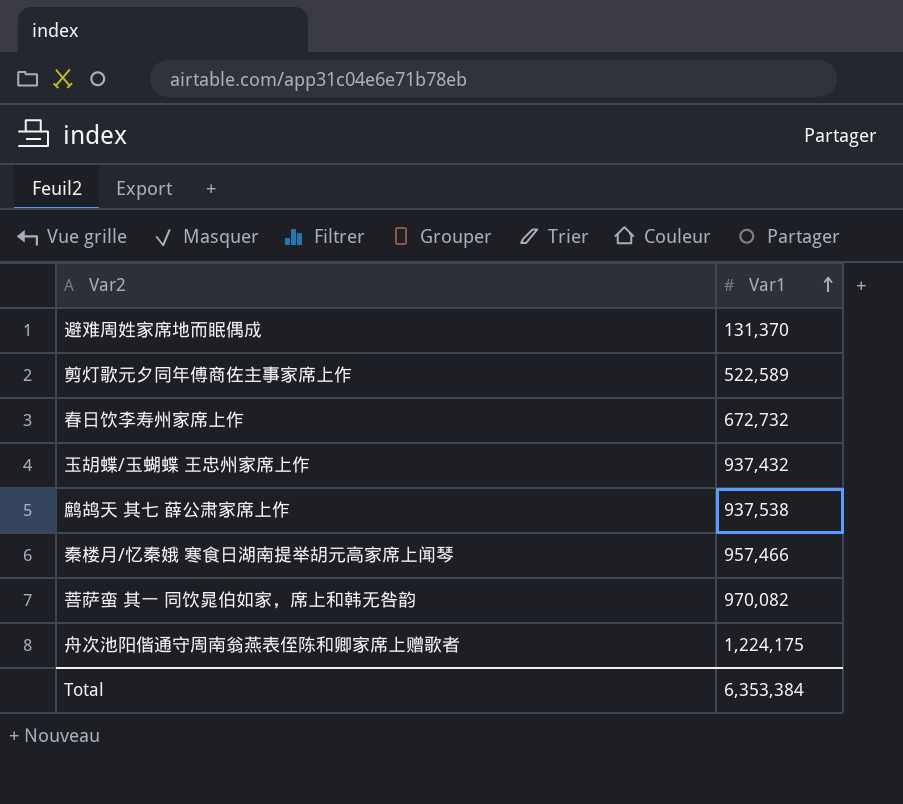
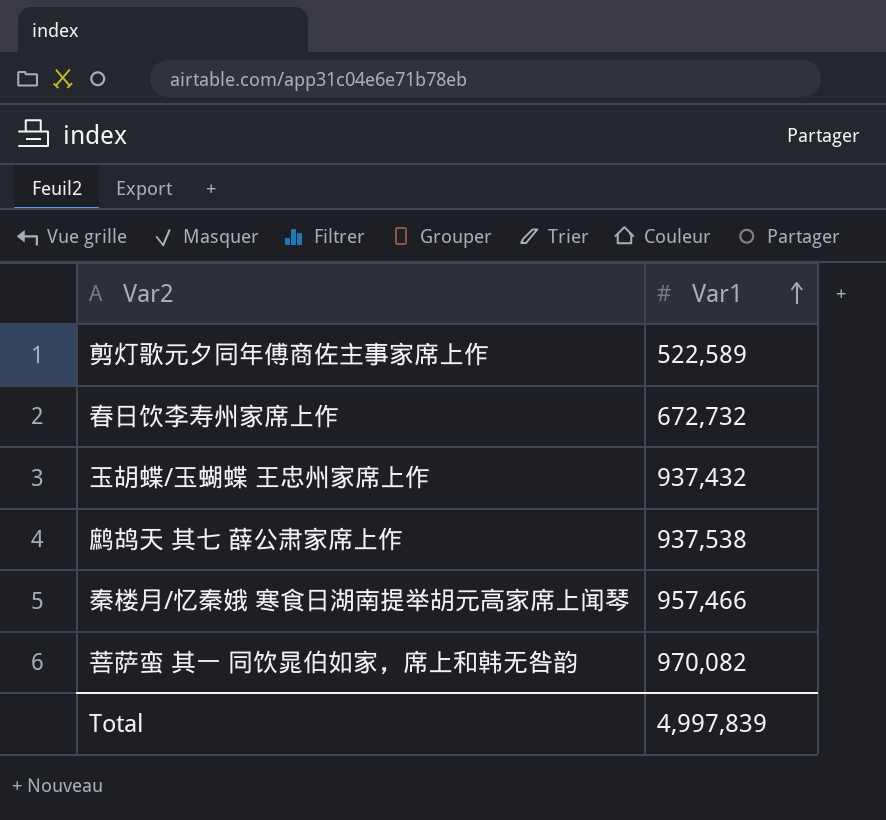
row 避难周姓家席地而眠偶成: 131,370 -> none
row 舟次池阳偕通守周南翁燕表侄陈和卿家席上赠歌者: 1,224,175 -> none
Total | Var1: 6,353,384 -> 4,997,839

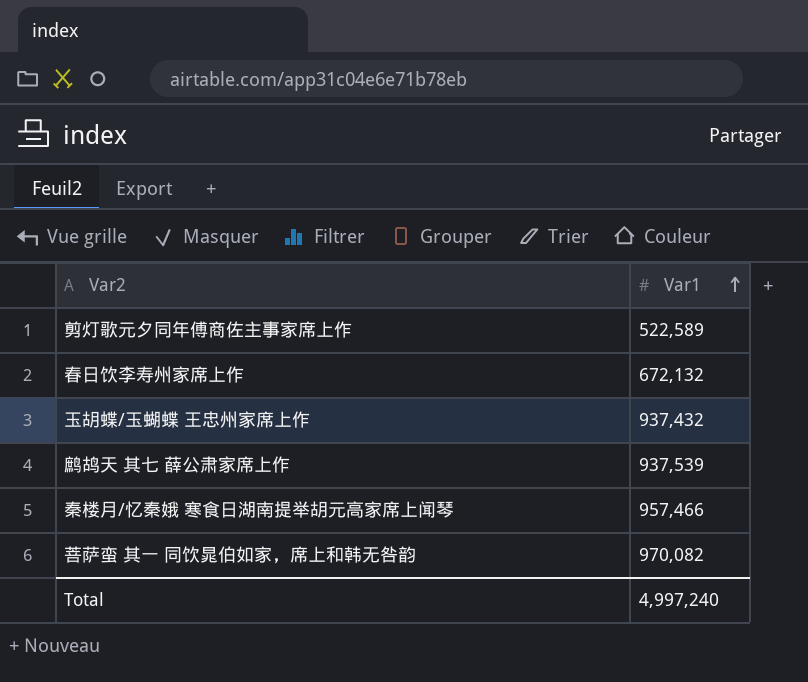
春日饮李寿州家席上作 | Var1: 672,732 -> 672,132
鹧鸪天 其七 薛公肃家席上作 | Var1: 937,538 -> 937,539
Total | Var1: 4,997,839 -> 4,997,240

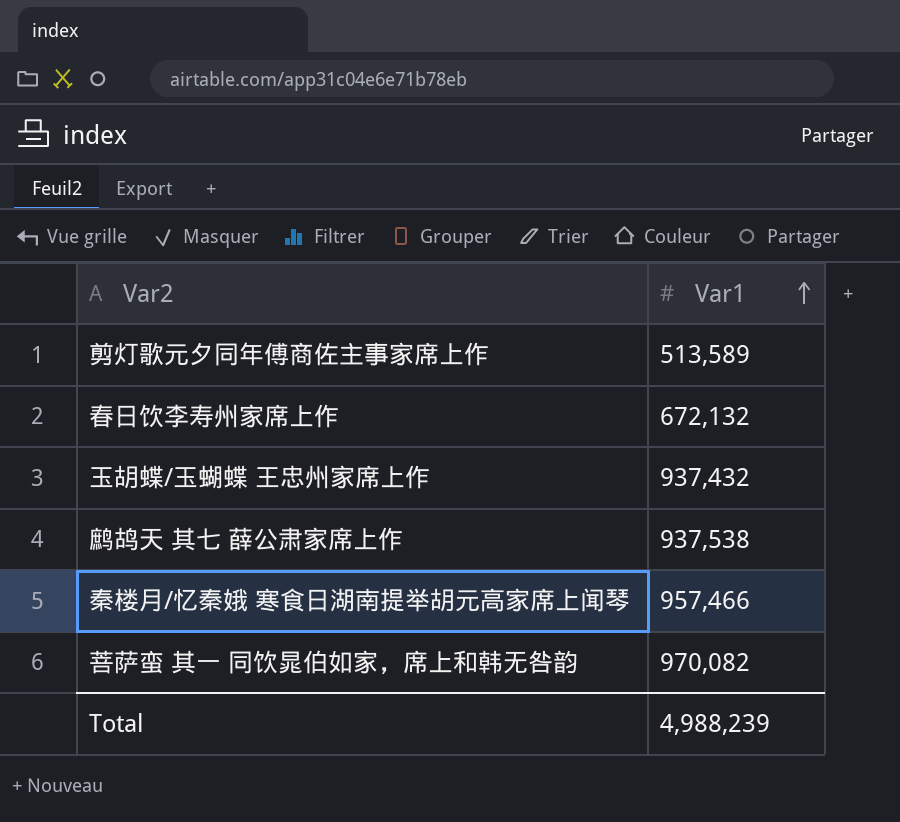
剪灯歌元夕同年傅商佐主事家席上作 | Var1: 522,589 -> 513,589
鹧鸪天 其七 薛公肃家席上作 | Var1: 937,539 -> 937,538
Total | Var1: 4,997,240 -> 4,988,239

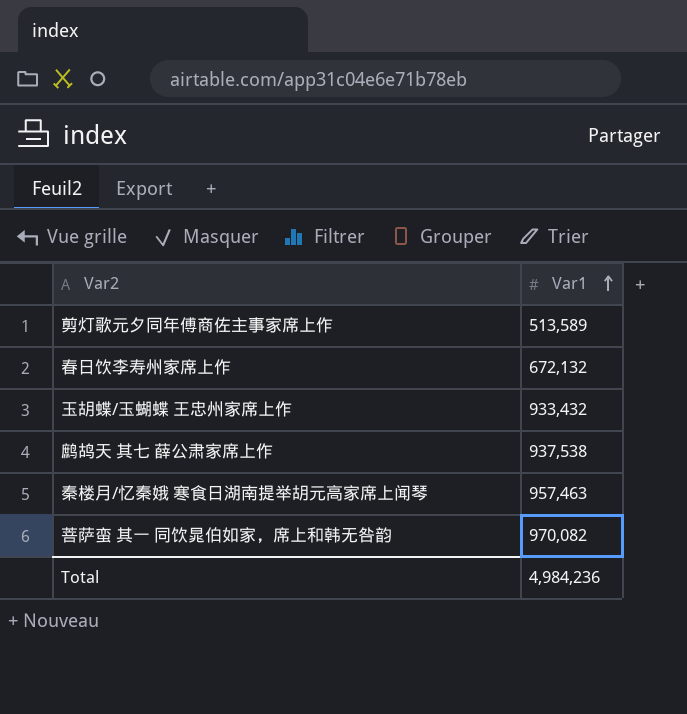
玉胡蝶/玉蝴蝶 王忠州家席上作 | Var1: 937,432 -> 933,432
秦楼月/忆秦娥 寒食日湖南提举胡元高家席上闻琴 | Var1: 957,466 -> 957,463
Total | Var1: 4,988,239 -> 4,984,236

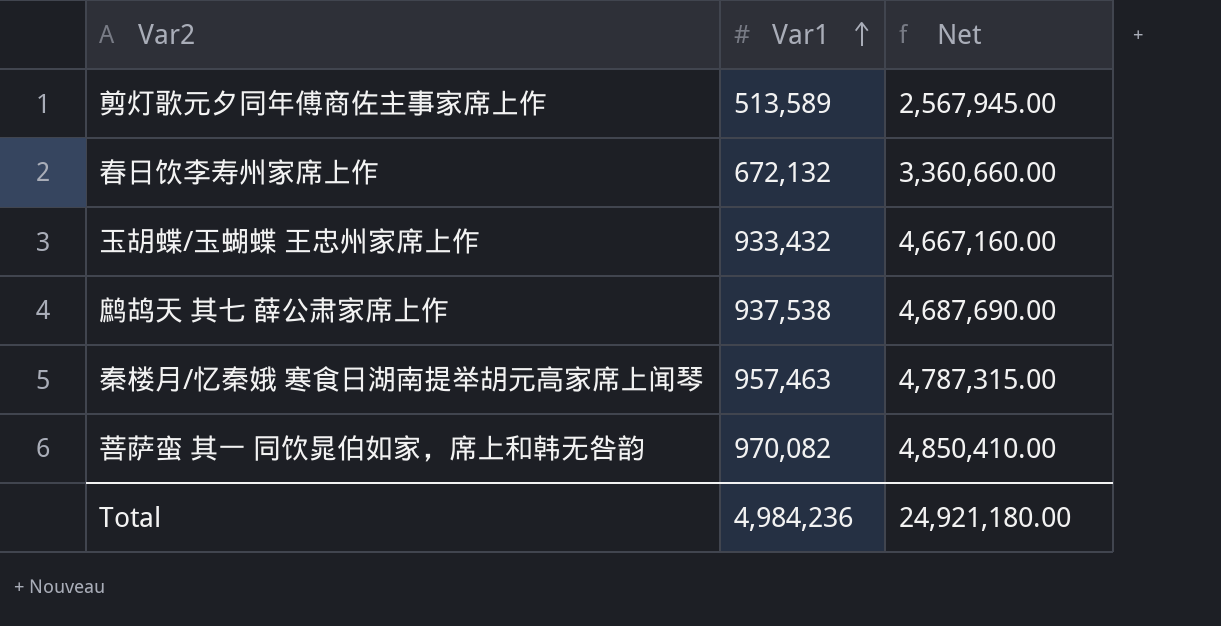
column Net | formula: none -> [Var1] * 5

